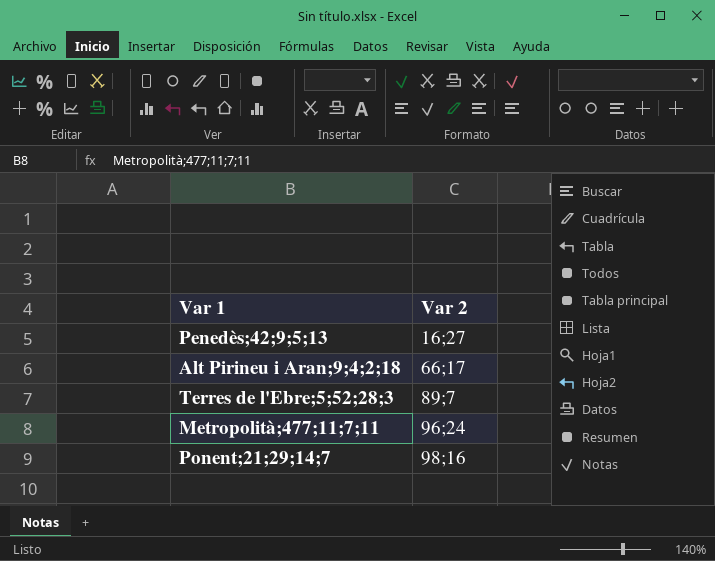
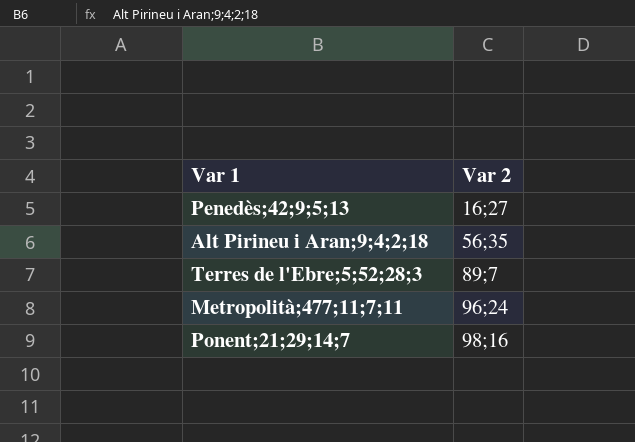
Alt Pirineu i Aran;9;4;2;18 | Var 2: 66;17 -> 56;35

